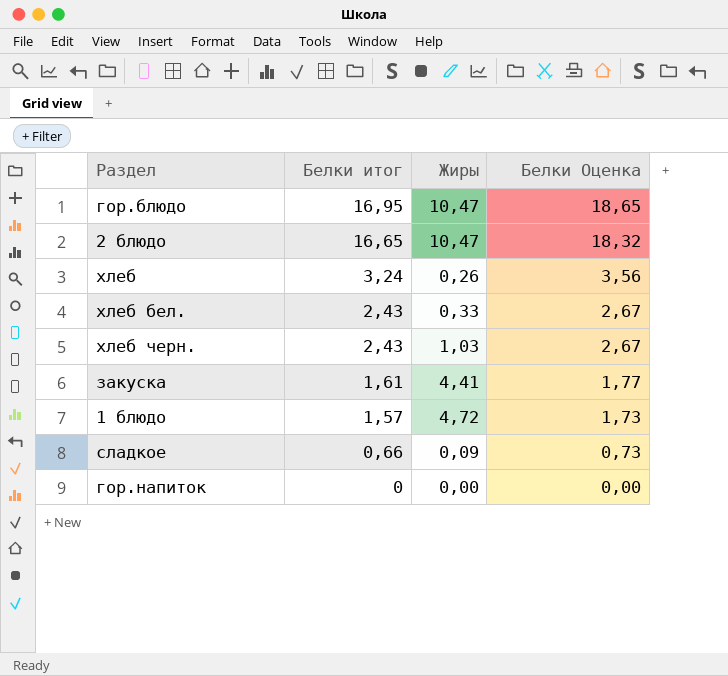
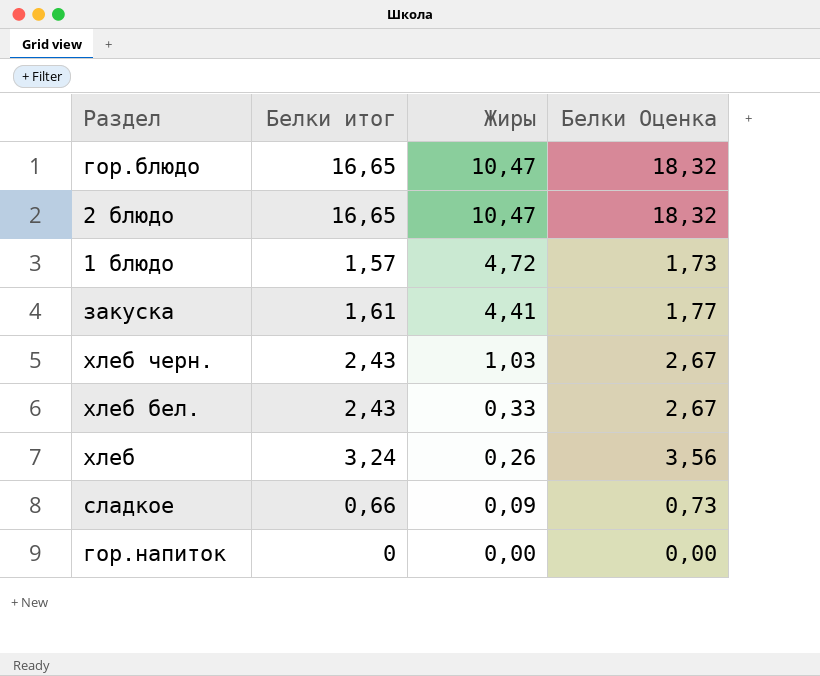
row order: Белки итог descending -> Жиры descending
гор.блюдо | Белки итог: 16,95 -> 16,65
гор.блюдо | Белки Оценка: 18,65 -> 18,32

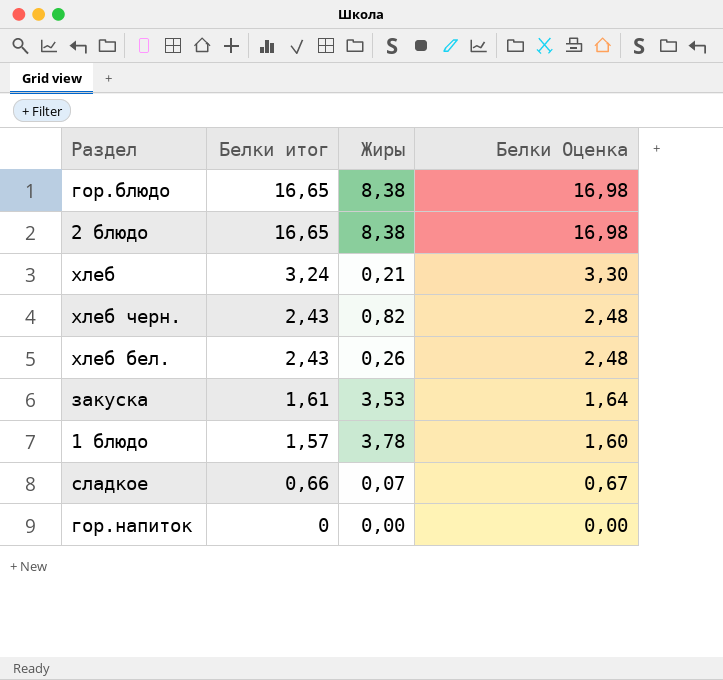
row order: Жиры descending -> Белки итог descending
column Белки Оценка | formula: [Белки итог] * 1,1 -> [Белки итог] * 1,02
гор.блюдо | Жиры: 10,47 -> 8,38
2 блюдо | Жиры: 10,47 -> 8,38
хлеб | Жиры: 0,26 -> 0,21
хлеб черн. | Жиры: 1,03 -> 0,82
хлеб бел. | Жиры: 0,33 -> 0,26
закуска | Жиры: 4,41 -> 3,53
1 блюдо | Жиры: 4,72 -> 3,78
сладкое | Жиры: 0,09 -> 0,07

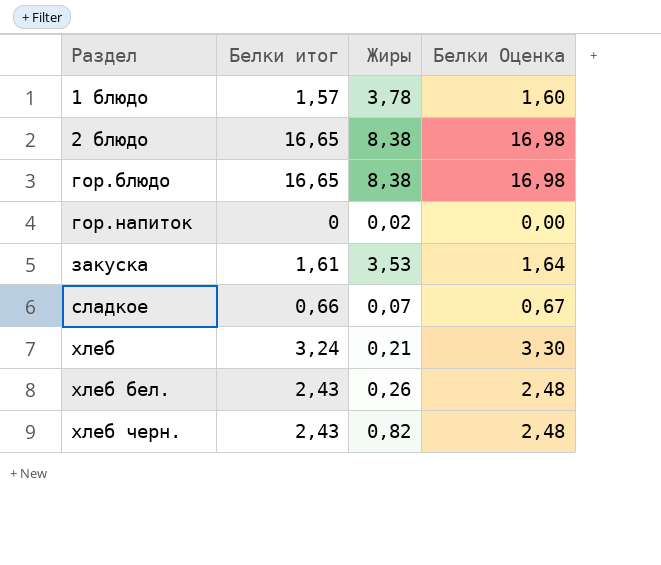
row order: Белки итог descending -> Раздел ascending
гор.напиток | Жиры: 0,00 -> 0,02

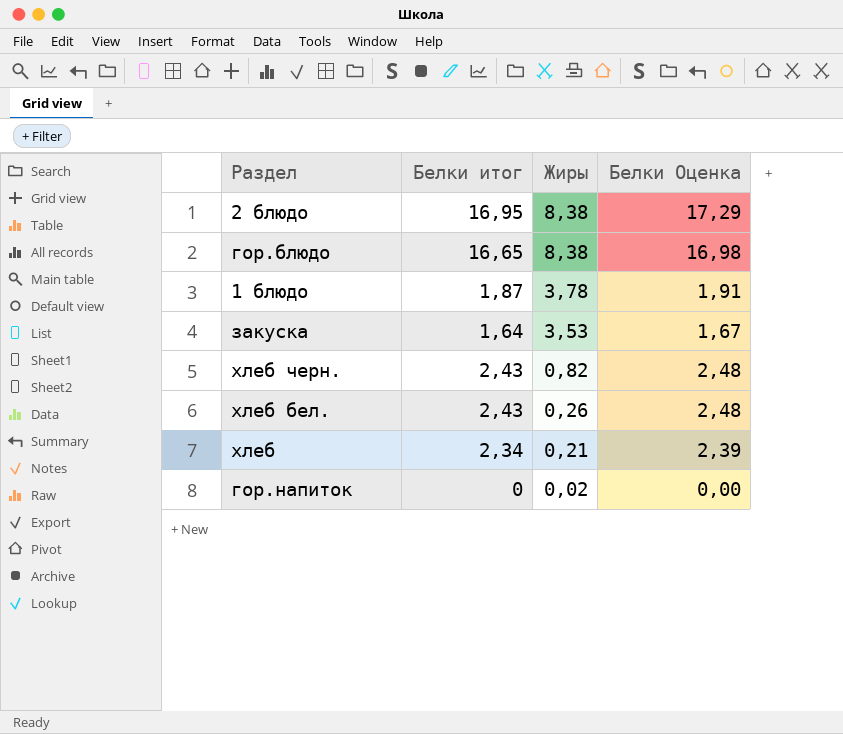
row order: Раздел ascending -> Жиры descending
row сладкое: 0,66 | 0,07 | 0,67 -> none
2 блюдо | Белки итог: 16,65 -> 16,95
2 блюдо | Белки Оценка: 16,98 -> 17,29
1 блюдо | Белки итог: 1,57 -> 1,87
1 блюдо | Белки Оценка: 1,60 -> 1,91
закуска | Белки итог: 1,61 -> 1,64
закуска | Белки Оценка: 1,64 -> 1,67
хлеб | Белки итог: 3,24 -> 2,34
хлеб | Белки Оценка: 3,30 -> 2,39

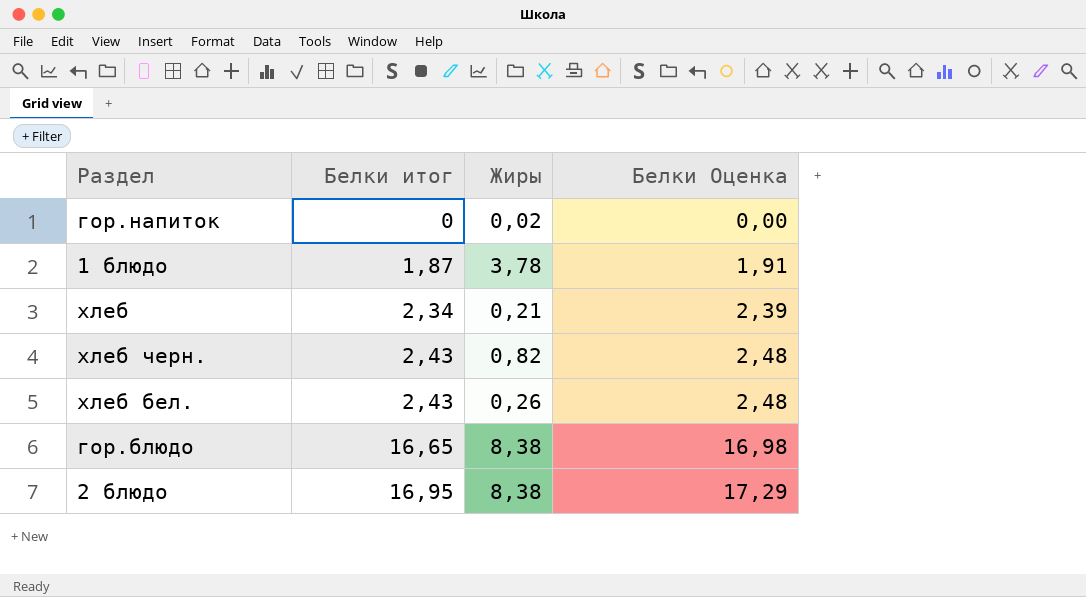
row order: Жиры descending -> Белки итог ascending
row закуска: 1,64 | 3,53 | 1,67 -> none

